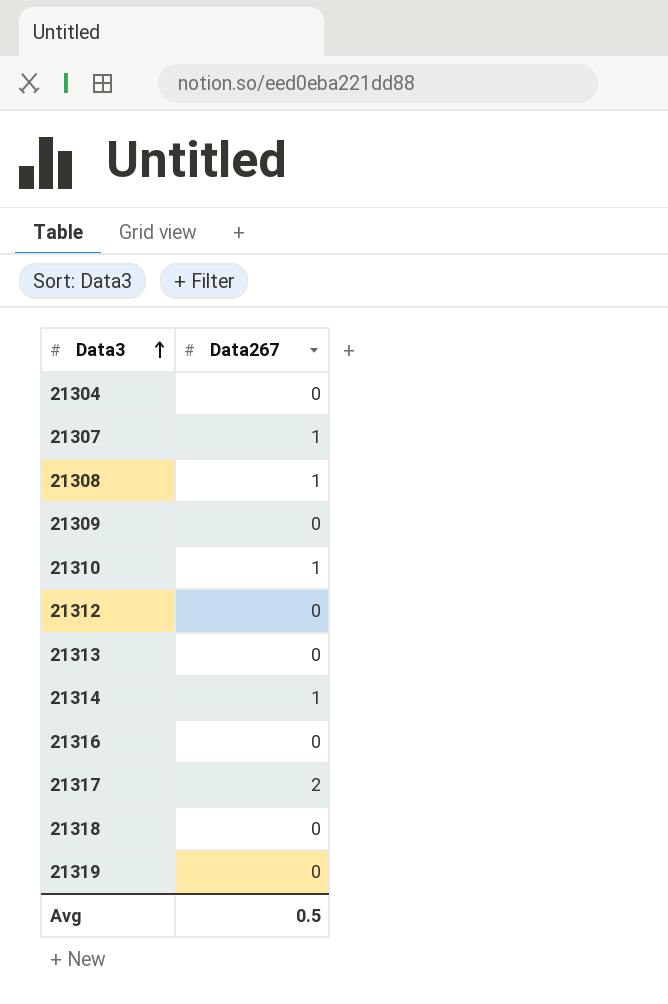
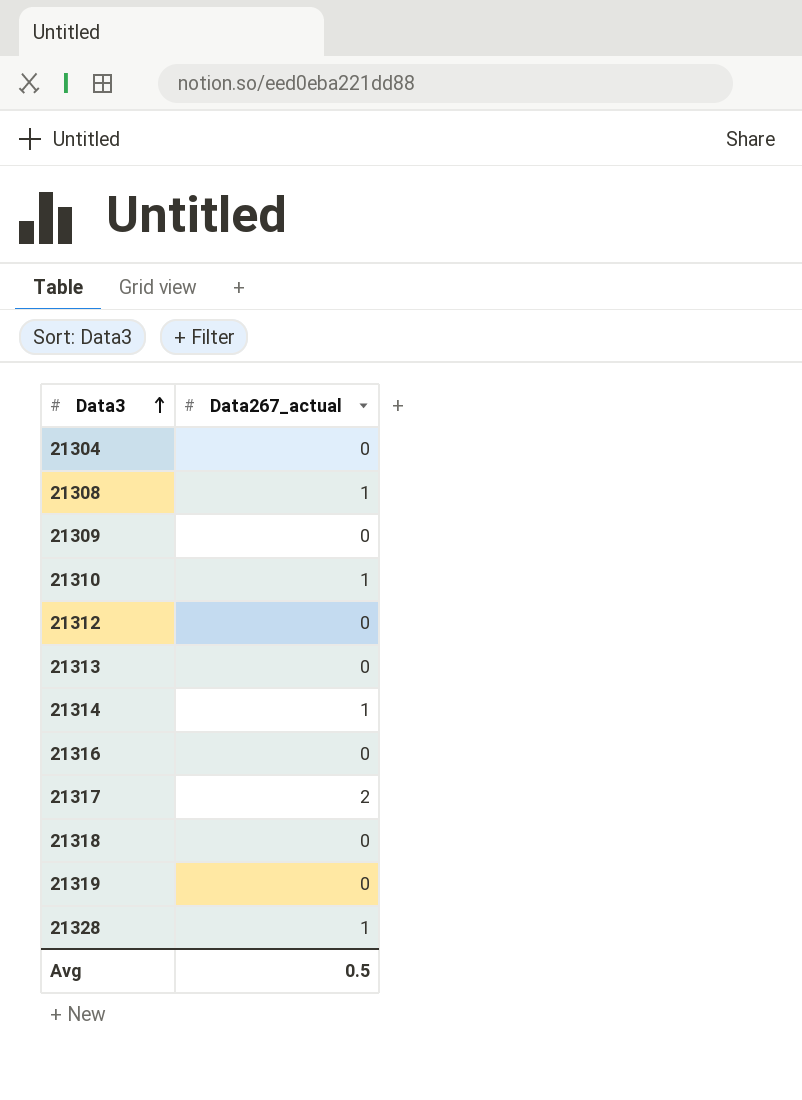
column name: Data267 -> Data267_actual
row 21307: 1 -> none
row 21328: none -> 1

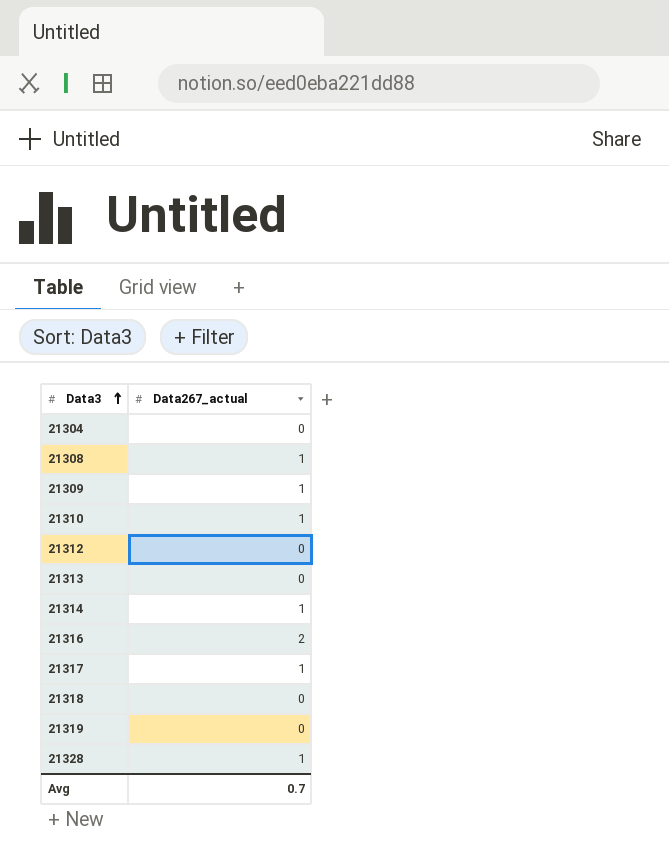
21309 | Data267_actual: 0 -> 1
21316 | Data267_actual: 0 -> 2
21317 | Data267_actual: 2 -> 1
Avg | Data267_actual: 0.5 -> 0.7

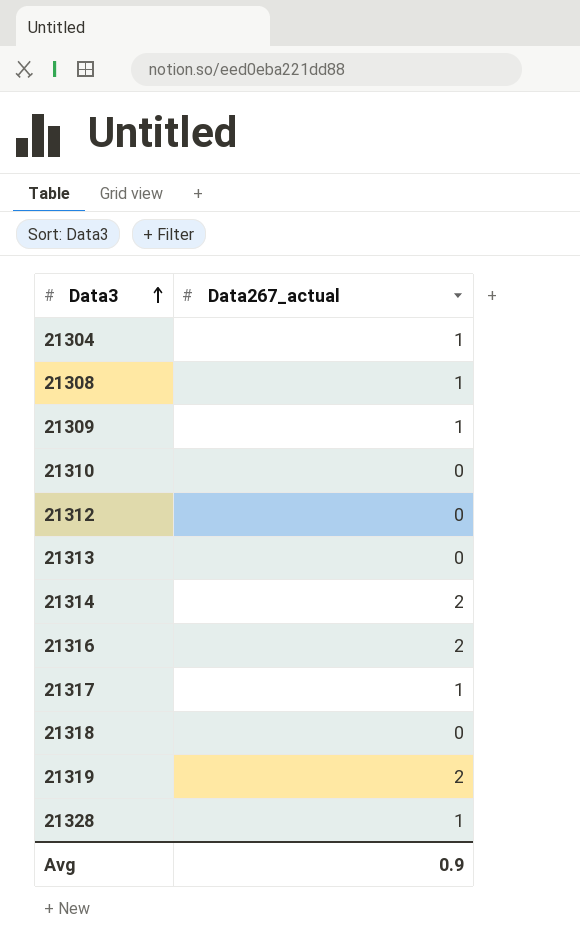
21304 | Data267_actual: 0 -> 1
21310 | Data267_actual: 1 -> 0
21314 | Data267_actual: 1 -> 2
21319 | Data267_actual: 0 -> 2
Avg | Data267_actual: 0.7 -> 0.9

